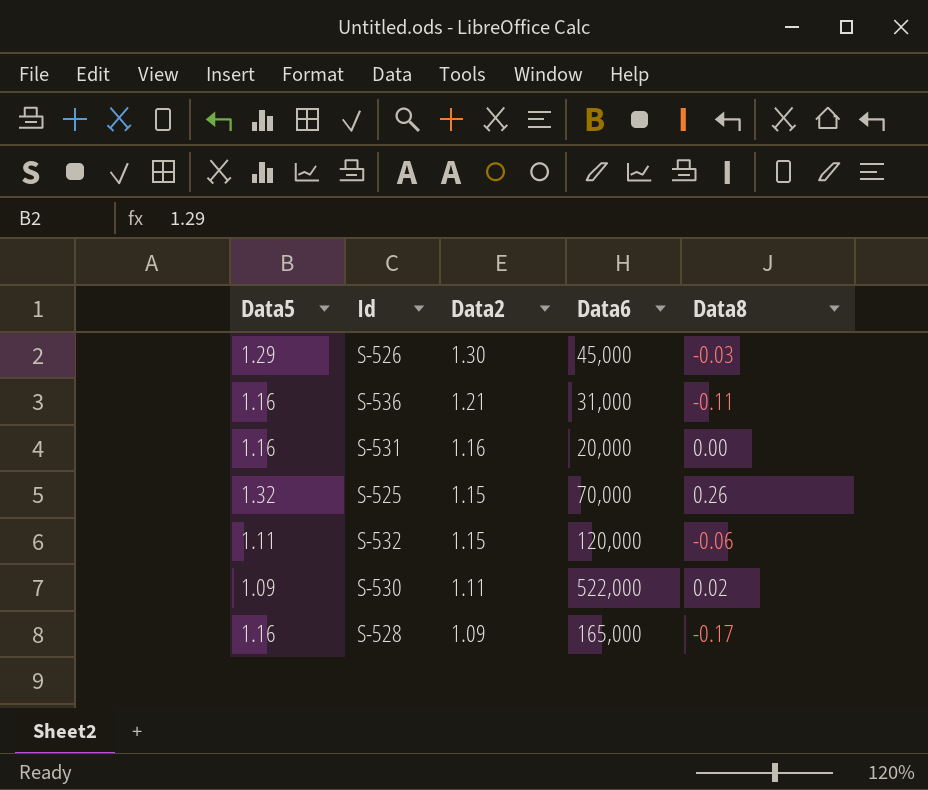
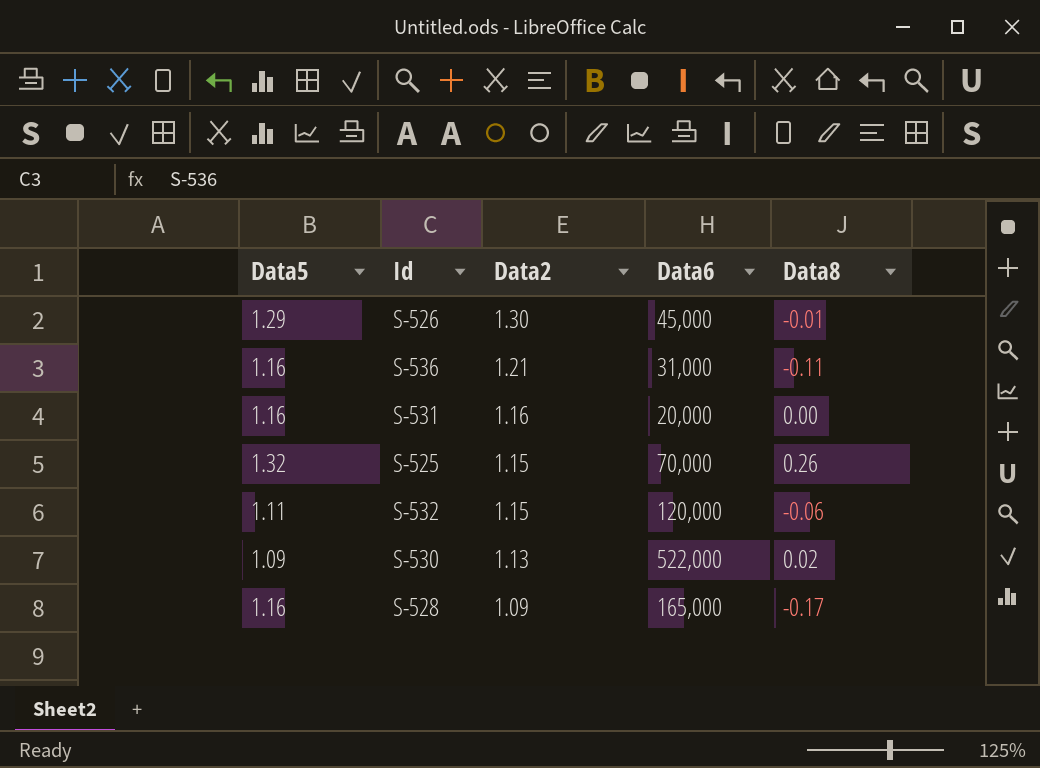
S-526 | Data8: -0.03 -> -0.01
S-530 | Data2: 1.11 -> 1.13

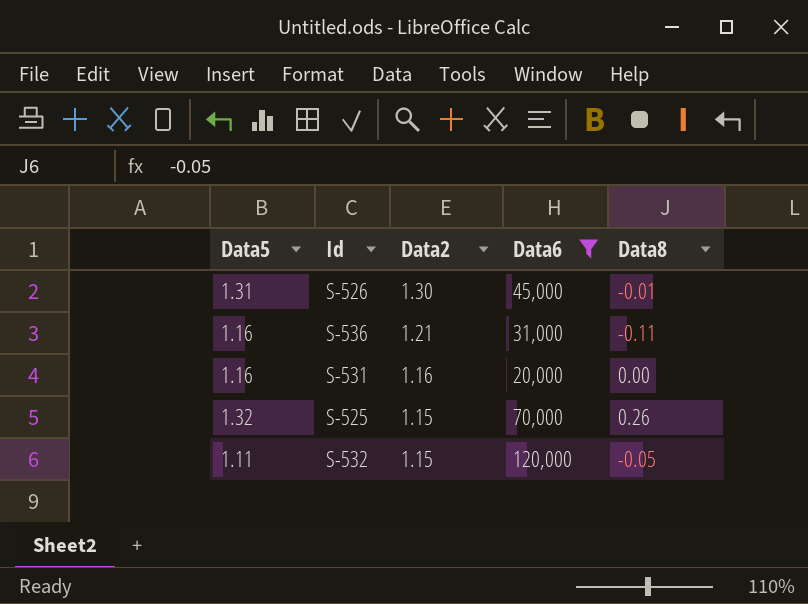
filter: none -> Data6 <= 120,000
S-526 | Data5: 1.29 -> 1.31
S-532 | Data8: -0.06 -> -0.05

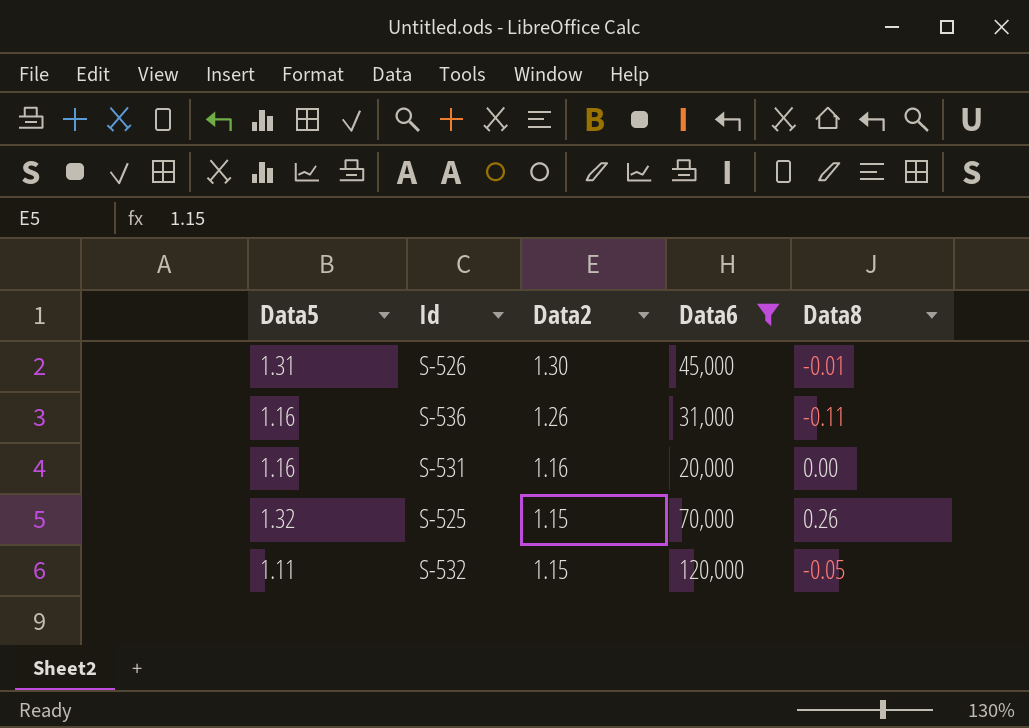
S-536 | Data2: 1.21 -> 1.26

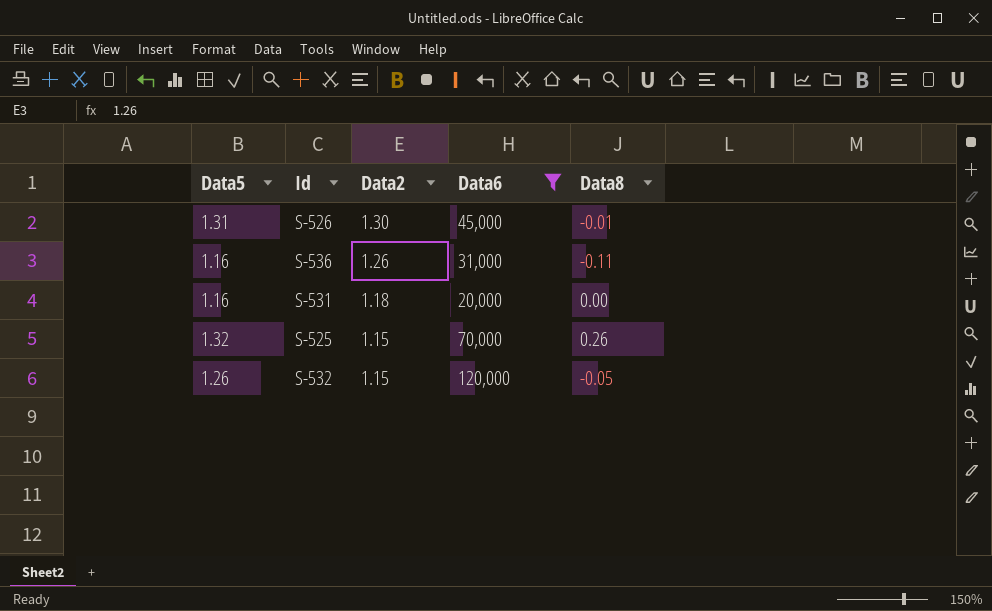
S-531 | Data2: 1.16 -> 1.18
S-532 | Data5: 1.11 -> 1.26

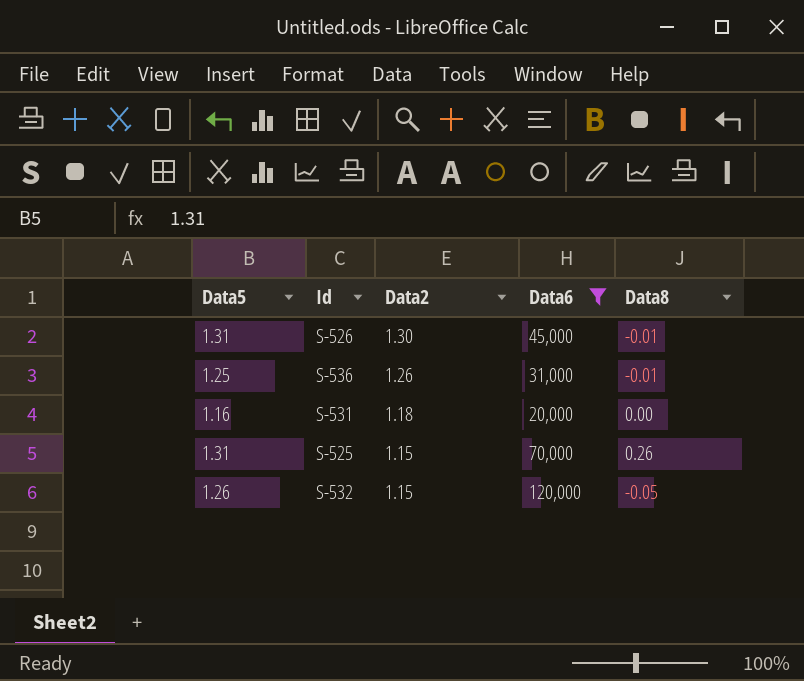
S-536 | Data5: 1.16 -> 1.25
S-536 | Data8: -0.11 -> -0.01
S-525 | Data5: 1.32 -> 1.31

